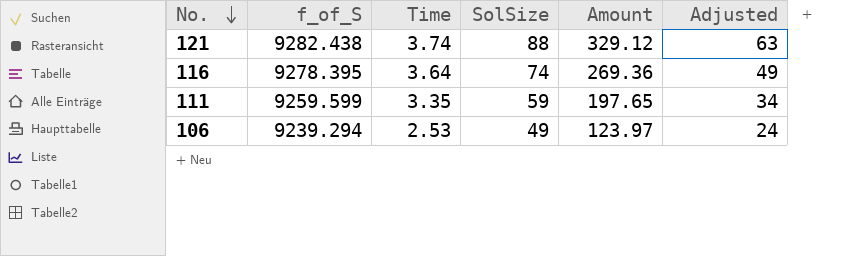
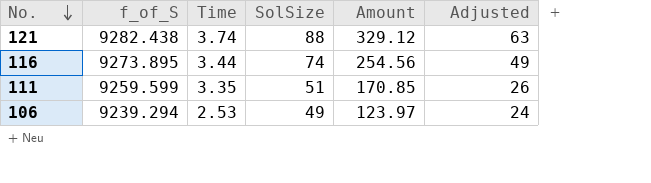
116 | f_of_S: 9278.395 -> 9273.895
116 | Time: 3.64 -> 3.44
116 | Amount: 269.36 -> 254.56
111 | SolSize: 59 -> 51
111 | Amount: 197.65 -> 170.85
111 | Adjusted: 34 -> 26

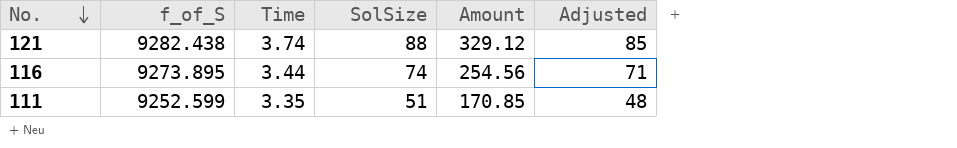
column Adjusted | formula: [SolSize] - 25 -> [SolSize] - 3
row 106: 9239.294 | 2.53 | 49 | 123.97 | 24 -> none
111 | f_of_S: 9259.599 -> 9252.599

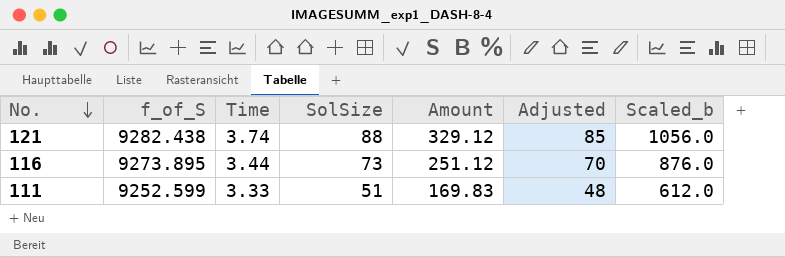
column Scaled_b | formula: none -> [SolSize] * 12
116 | SolSize: 74 -> 73
116 | Amount: 254.56 -> 251.12
116 | Adjusted: 71 -> 70
111 | Time: 3.35 -> 3.33
111 | Amount: 170.85 -> 169.83

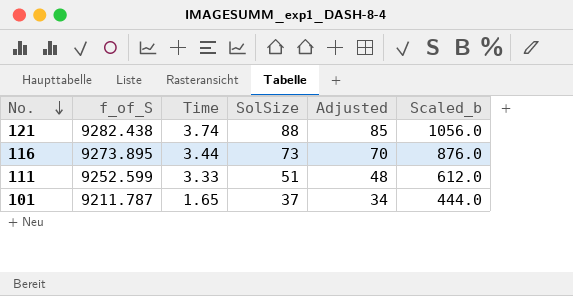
column Amount | formula: [Time] * [SolSize] -> none
row 101: none -> 9211.787 | 1.65 | 37 | 34 | 444.0

